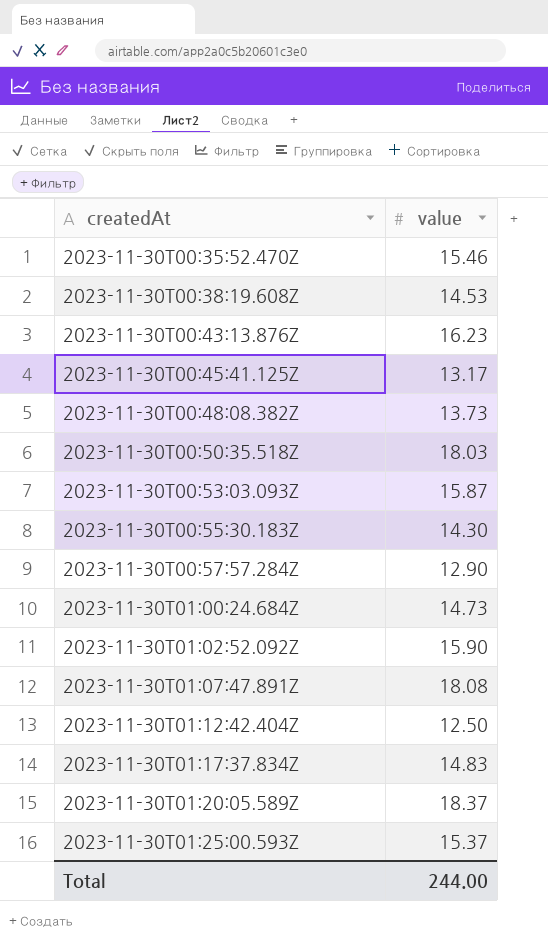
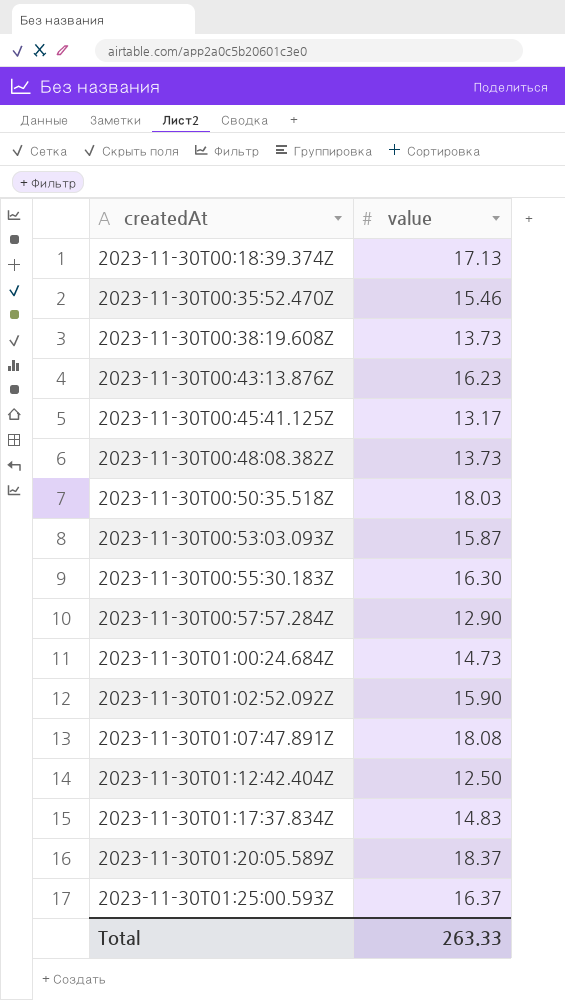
row 2023-11-30T00:18:39.374Z: none -> 17.13
2023-11-30T00:38:19.608Z | value: 14.53 -> 13.73
2023-11-30T00:55:30.183Z | value: 14.30 -> 16.30
2023-11-30T01:25:00.593Z | value: 15.37 -> 16.37
Total | value: 244.00 -> 263.33

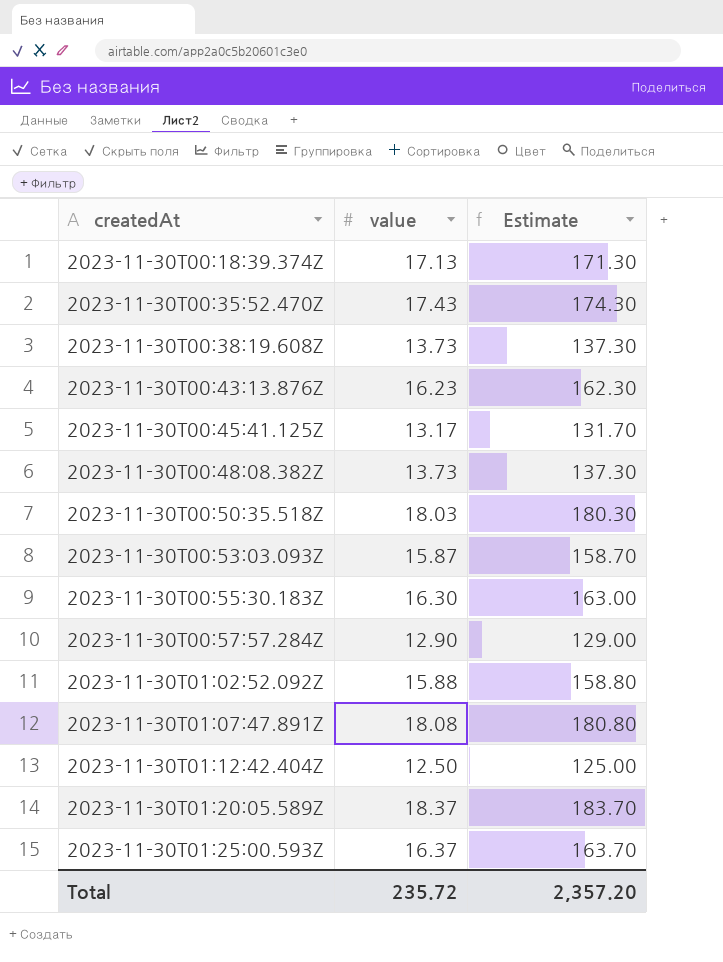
column Estimate | formula: none -> [value] * 10
row 2023-11-30T01:00:24.684Z: 14.73 -> none
row 2023-11-30T01:17:37.834Z: 14.83 -> none
2023-11-30T00:35:52.470Z | value: 15.46 -> 17.43
2023-11-30T01:02:52.092Z | value: 15.90 -> 15.88
Total | value: 263.33 -> 235.72

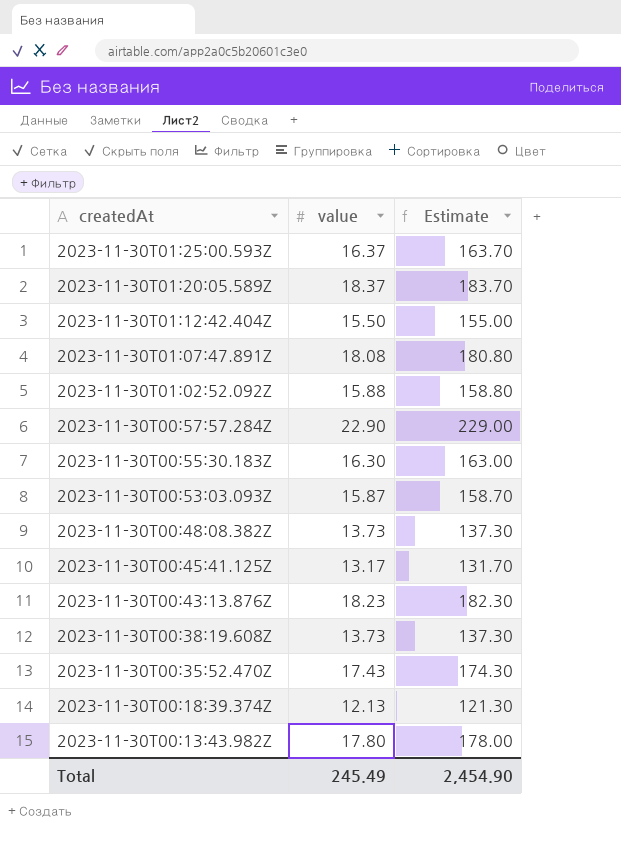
row order: createdAt ascending -> createdAt descending
row 2023-11-30T00:50:35.518Z: 18.03 | 180.30 -> none
2023-11-30T01:12:42.404Z | value: 12.50 -> 15.50
2023-11-30T01:12:42.404Z | Estimate: 125.00 -> 155.00
2023-11-30T00:57:57.284Z | value: 12.90 -> 22.90
2023-11-30T00:57:57.284Z | Estimate: 129.00 -> 229.00
2023-11-30T00:43:13.876Z | value: 16.23 -> 18.23
2023-11-30T00:43:13.876Z | Estimate: 162.30 -> 182.30
2023-11-30T00:18:39.374Z | value: 17.13 -> 12.13
2023-11-30T00:18:39.374Z | Estimate: 171.30 -> 121.30
row 2023-11-30T00:13:43.982Z: none -> 17.80 | 178.00
Total | value: 235.72 -> 245.49
Total | Estimate: 2,357.20 -> 2,454.90

